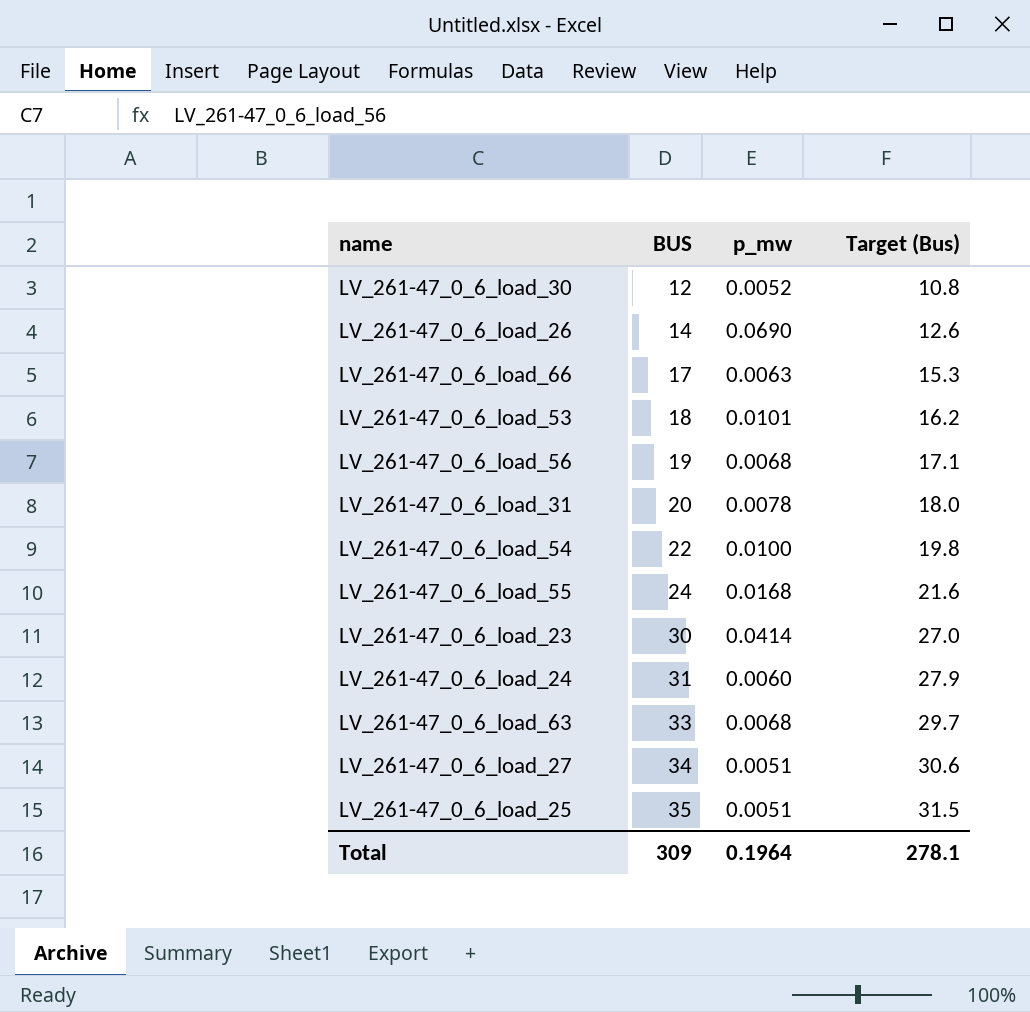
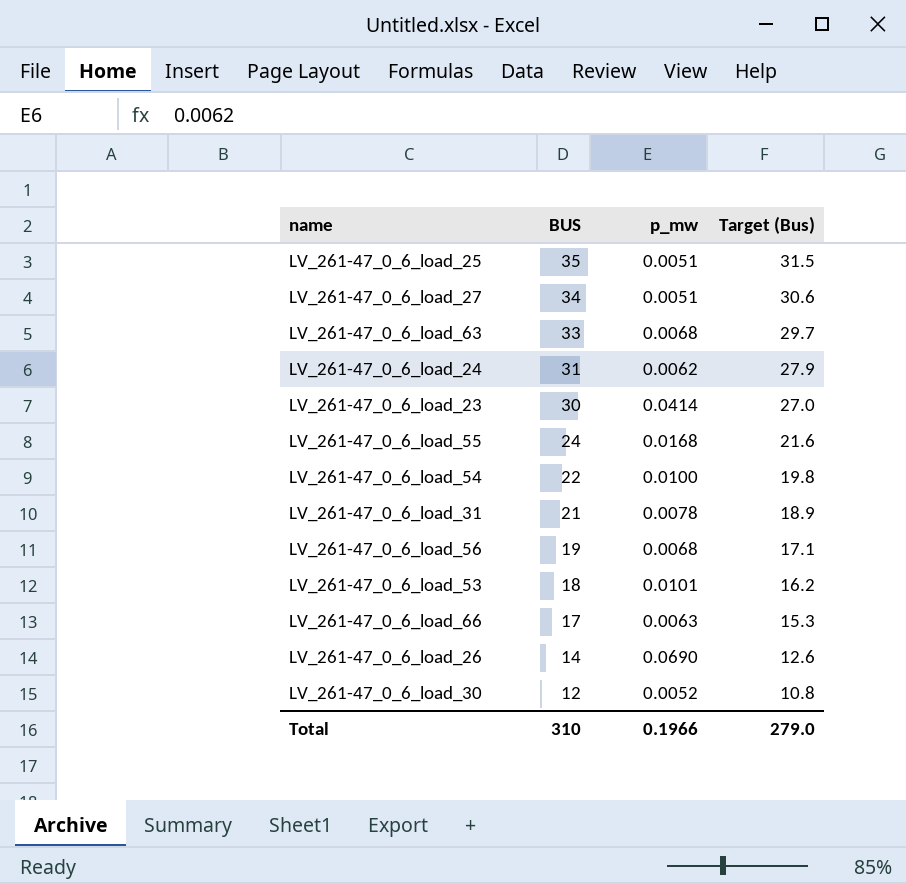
row order: BUS ascending -> BUS descending
LV_261-47_0_6_load_24 | p_mw: 0.0060 -> 0.0062
LV_261-47_0_6_load_31 | BUS: 20 -> 21
LV_261-47_0_6_load_31 | Target (Bus): 18.0 -> 18.9
Total | BUS: 309 -> 310
Total | p_mw: 0.1964 -> 0.1966
Total | Target (Bus): 278.1 -> 279.0

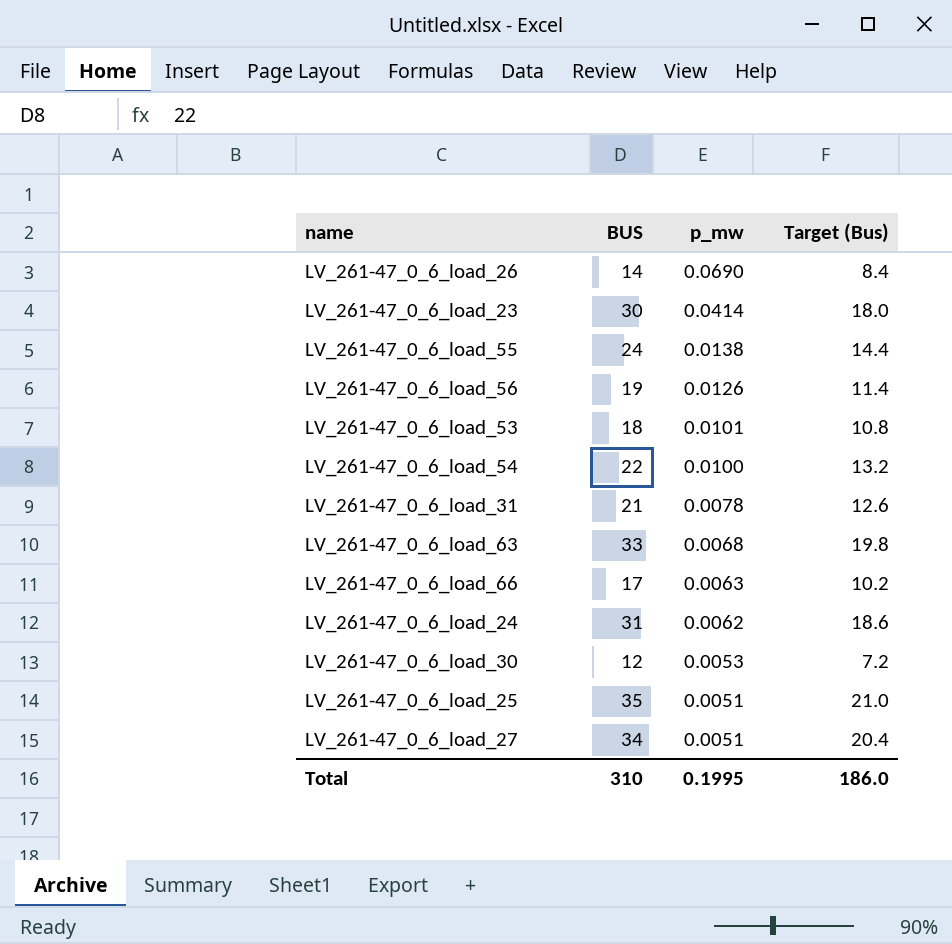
row order: BUS descending -> p_mw descending
column Target (Bus) | formula: [BUS] * 0.9 -> [BUS] * 0.6
LV_261-47_0_6_load_55 | p_mw: 0.0168 -> 0.0138
LV_261-47_0_6_load_56 | p_mw: 0.0068 -> 0.0126
LV_261-47_0_6_load_30 | p_mw: 0.0052 -> 0.0053
Total | p_mw: 0.1966 -> 0.1995
Total | Target (Bus): 279.0 -> 186.0

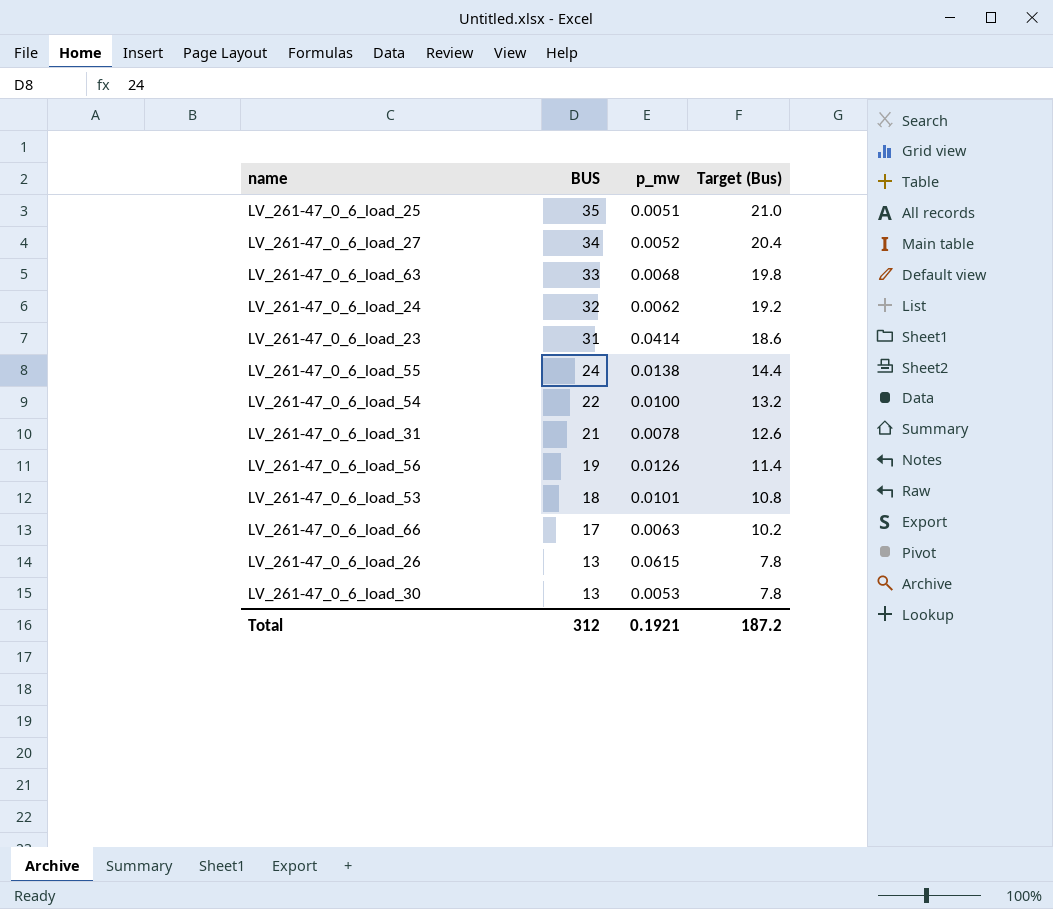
row order: p_mw descending -> BUS descending
LV_261-47_0_6_load_27 | p_mw: 0.0051 -> 0.0052
LV_261-47_0_6_load_24 | BUS: 31 -> 32
LV_261-47_0_6_load_24 | Target (Bus): 18.6 -> 19.2
LV_261-47_0_6_load_23 | BUS: 30 -> 31
LV_261-47_0_6_load_23 | Target (Bus): 18.0 -> 18.6
LV_261-47_0_6_load_26 | BUS: 14 -> 13
LV_261-47_0_6_load_26 | p_mw: 0.0690 -> 0.0615
LV_261-47_0_6_load_26 | Target (Bus): 8.4 -> 7.8
LV_261-47_0_6_load_30 | BUS: 12 -> 13
LV_261-47_0_6_load_30 | Target (Bus): 7.2 -> 7.8
Total | BUS: 310 -> 312
Total | p_mw: 0.1995 -> 0.1921
Total | Target (Bus): 186.0 -> 187.2

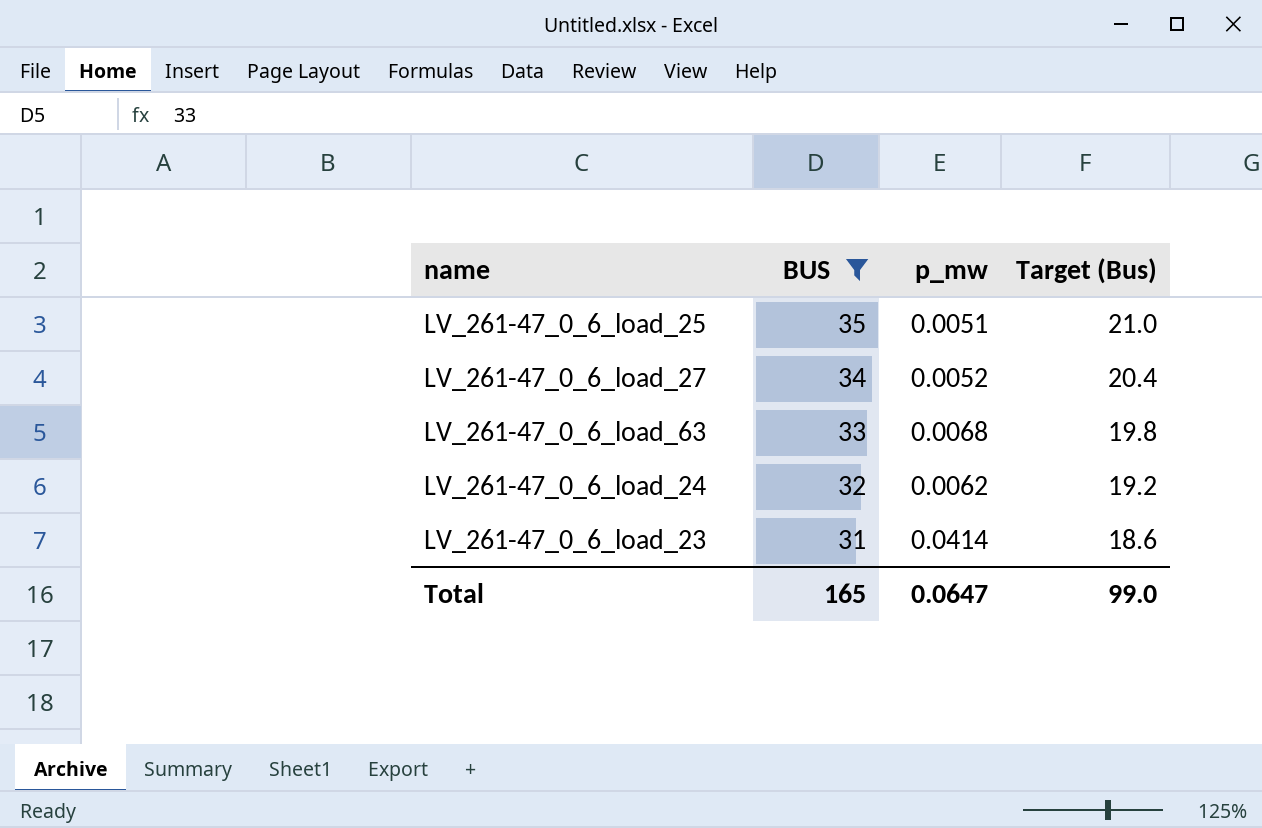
filter: none -> BUS >= 31
Total | BUS: 312 -> 165
Total | p_mw: 0.1921 -> 0.0647
Total | Target (Bus): 187.2 -> 99.0

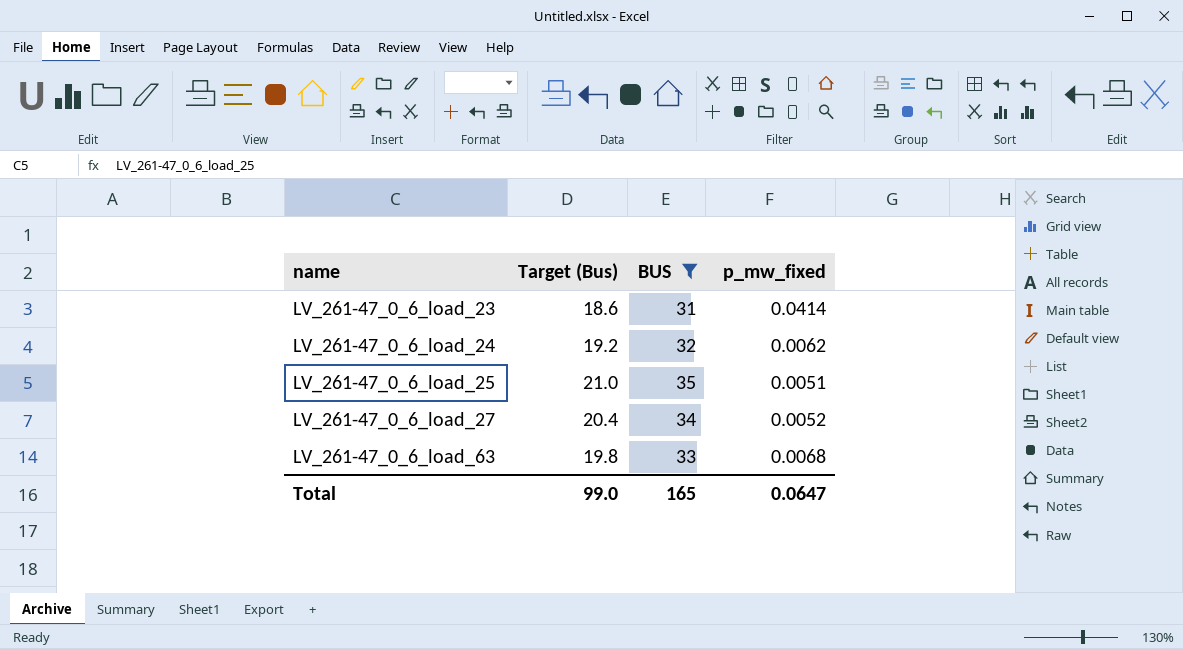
row order: BUS descending -> name ascending
column Target (Bus) | position: 4 -> 2
column name: p_mw -> p_mw_fixed

